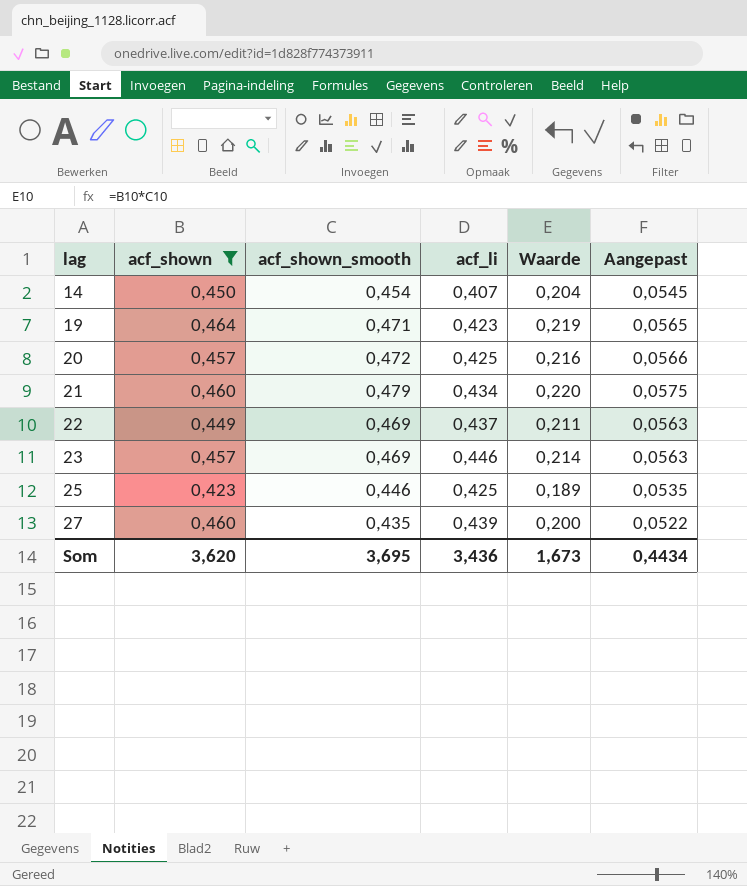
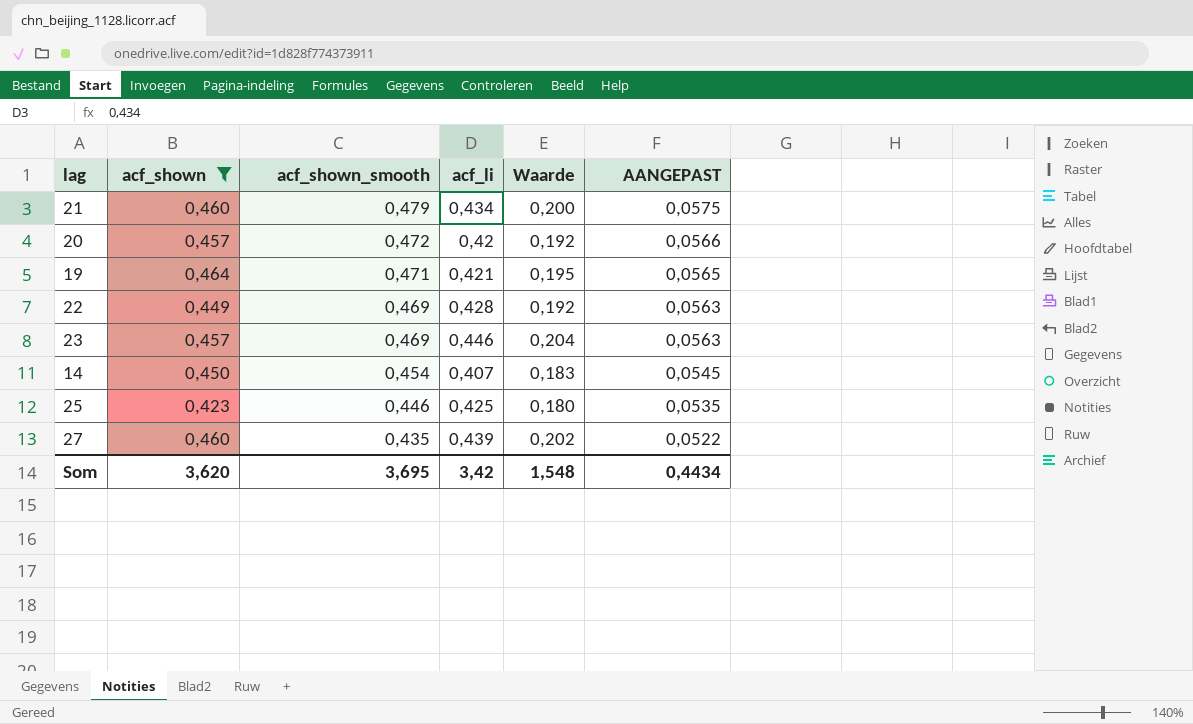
row order: lag ascending -> acf_shown_smooth descending
column Waarde | formula: [acf_shown] * [acf_shown_smooth] -> [acf_shown] * [acf_li]
column name: Aangepast -> AANGEPAST
20 | acf_li: 0,425 -> 0,42
19 | acf_li: 0,423 -> 0,421
22 | acf_li: 0,437 -> 0,428
Som | acf_li: 3,436 -> 3,42
Som | Waarde: 1,673 -> 1,548

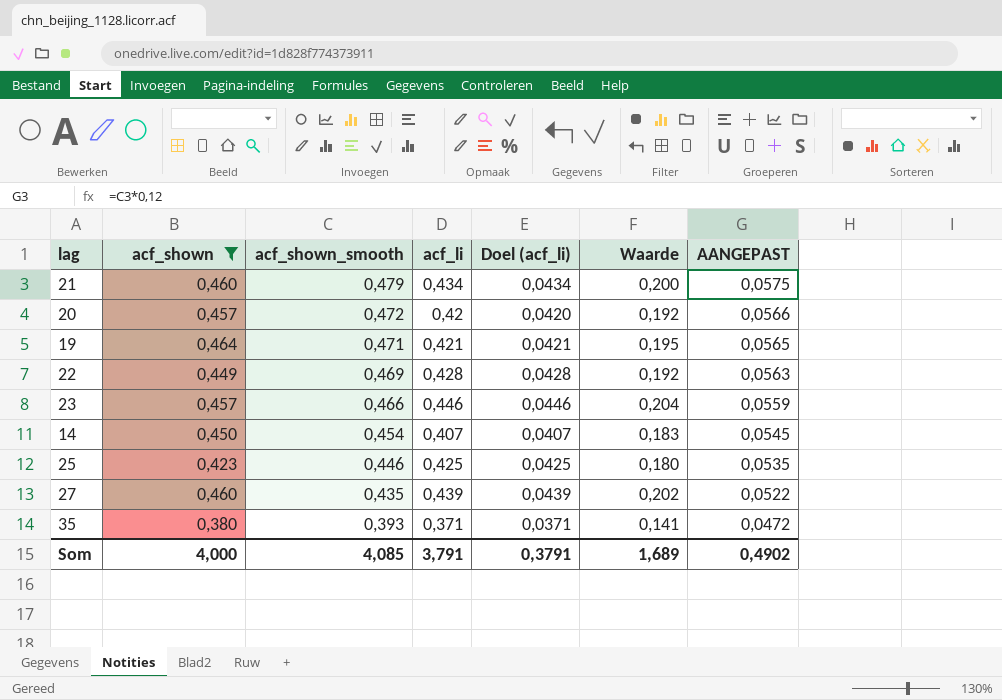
column Doel (acf_li) | formula: none -> [acf_li] * 0,1
23 | acf_shown_smooth: 0,469 -> 0,466
23 | AANGEPAST: 0,0563 -> 0,0559
row 35: none -> 0,380 | 0,393 | 0,371 | 0,0371 | 0,141 | 0,0472
Som | acf_shown: 3,620 -> 4,000
Som | acf_shown_smooth: 3,695 -> 4,085
Som | acf_li: 3,42 -> 3,791
Som | Waarde: 1,548 -> 1,689
Som | AANGEPAST: 0,4434 -> 0,4902

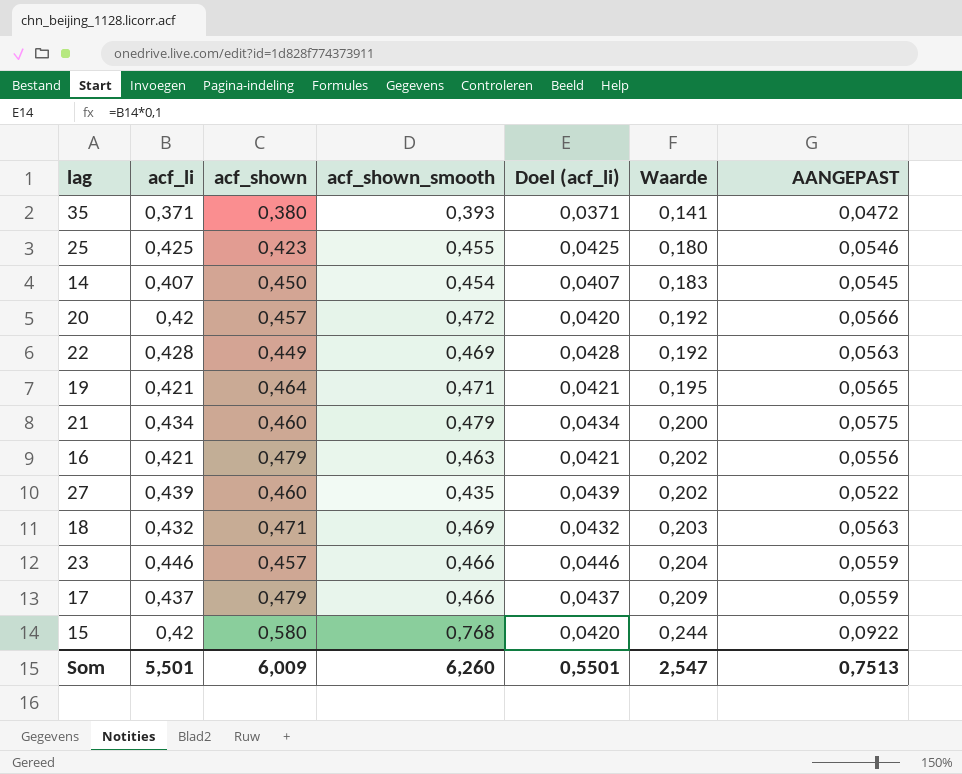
filter: acf_shown <= 0,464 -> none
row order: acf_shown_smooth descending -> Waarde ascending
column acf_li | position: 4 -> 2
25 | acf_shown_smooth: 0,446 -> 0,455
25 | AANGEPAST: 0,0535 -> 0,0546
Som | acf_li: 3,791 -> 5,501
Som | acf_shown: 4,000 -> 6,009
Som | acf_shown_smooth: 4,085 -> 6,260
Som | Doel (acf_li): 0,3791 -> 0,5501
Som | Waarde: 1,689 -> 2,547
Som | AANGEPAST: 0,4902 -> 0,7513

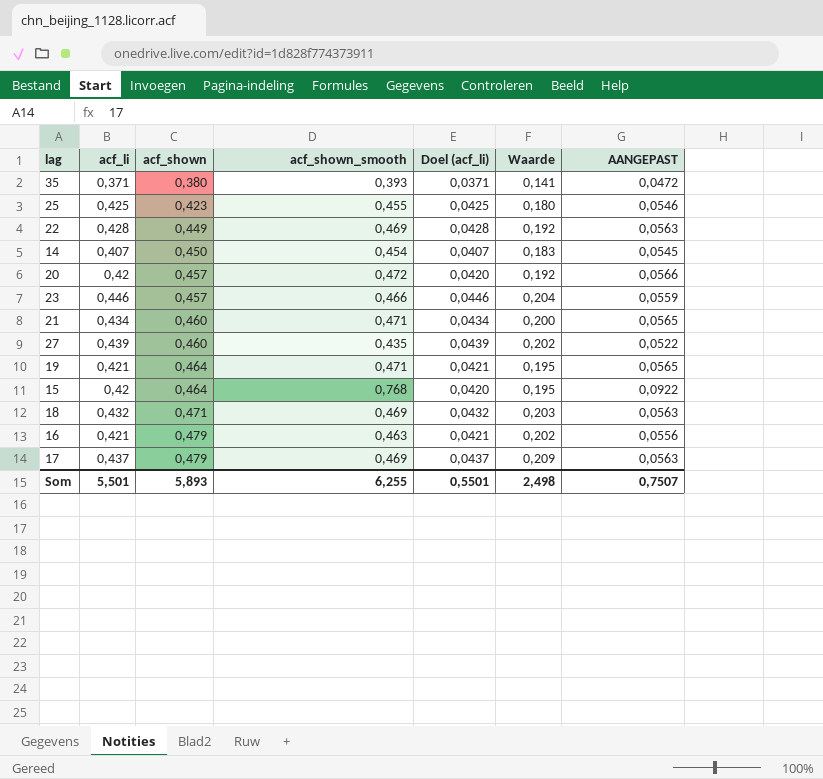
row order: Waarde ascending -> acf_shown ascending
21 | acf_shown_smooth: 0,479 -> 0,471
21 | AANGEPAST: 0,0575 -> 0,0565
15 | acf_shown: 0,580 -> 0,464
15 | Waarde: 0,244 -> 0,195
17 | acf_shown_smooth: 0,466 -> 0,469
17 | AANGEPAST: 0,0559 -> 0,0563
Som | acf_shown: 6,009 -> 5,893
Som | acf_shown_smooth: 6,260 -> 6,255
Som | Waarde: 2,547 -> 2,498
Som | AANGEPAST: 0,7513 -> 0,7507

